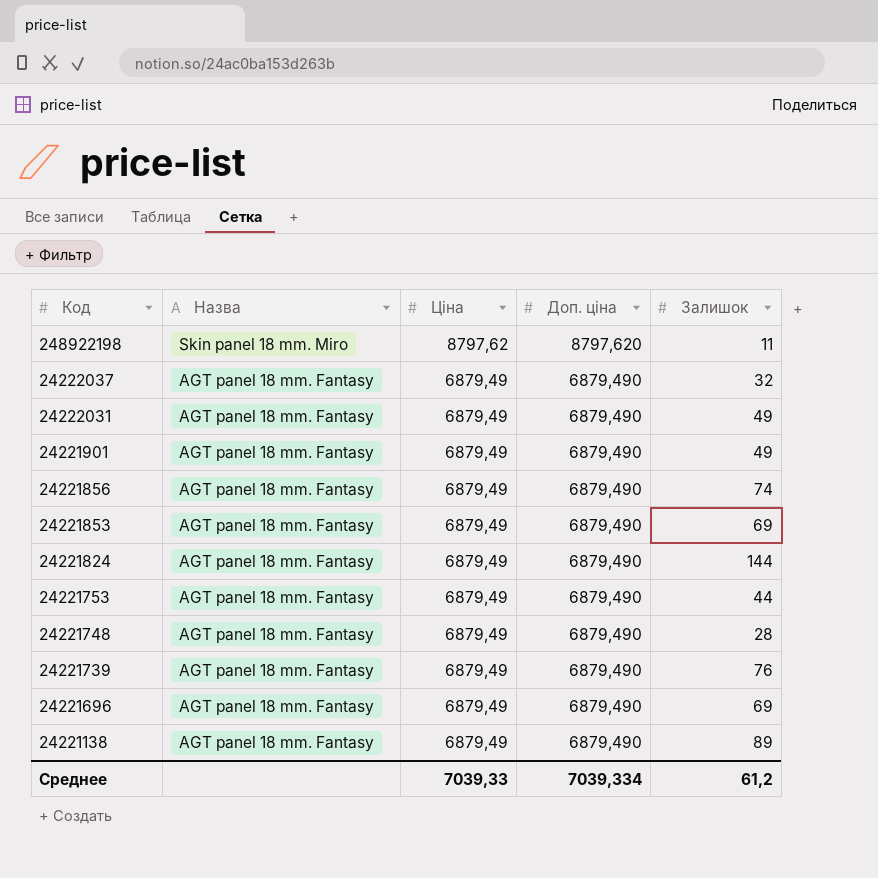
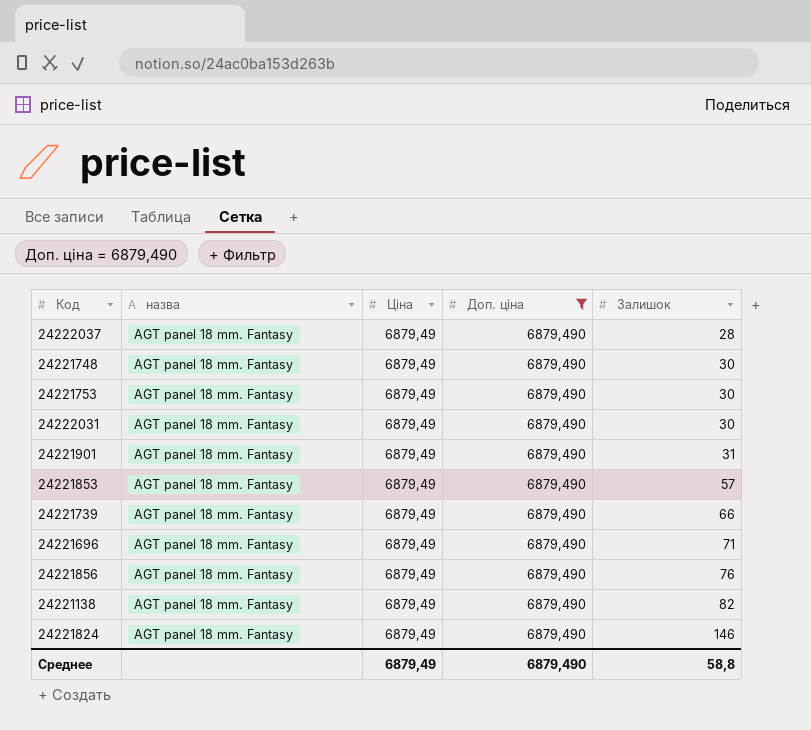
filter: none -> Доп. ціна = 6879,490
row order: Код descending -> Залишок ascending
column name: Назва -> назва
24222037 | Залишок: 32 -> 28
24221748 | Залишок: 28 -> 30
24221753 | Залишок: 44 -> 30
24222031 | Залишок: 49 -> 30
24221901 | Залишок: 49 -> 31
24221853 | Залишок: 69 -> 57
24221739 | Залишок: 76 -> 66
24221696 | Залишок: 69 -> 71
24221856 | Залишок: 74 -> 76
24221138 | Залишок: 89 -> 82
24221824 | Залишок: 144 -> 146
Среднее | Ціна: 7039,33 -> 6879,49
Среднее | Доп. ціна: 7039,334 -> 6879,490
Среднее | Залишок: 61,2 -> 58,8

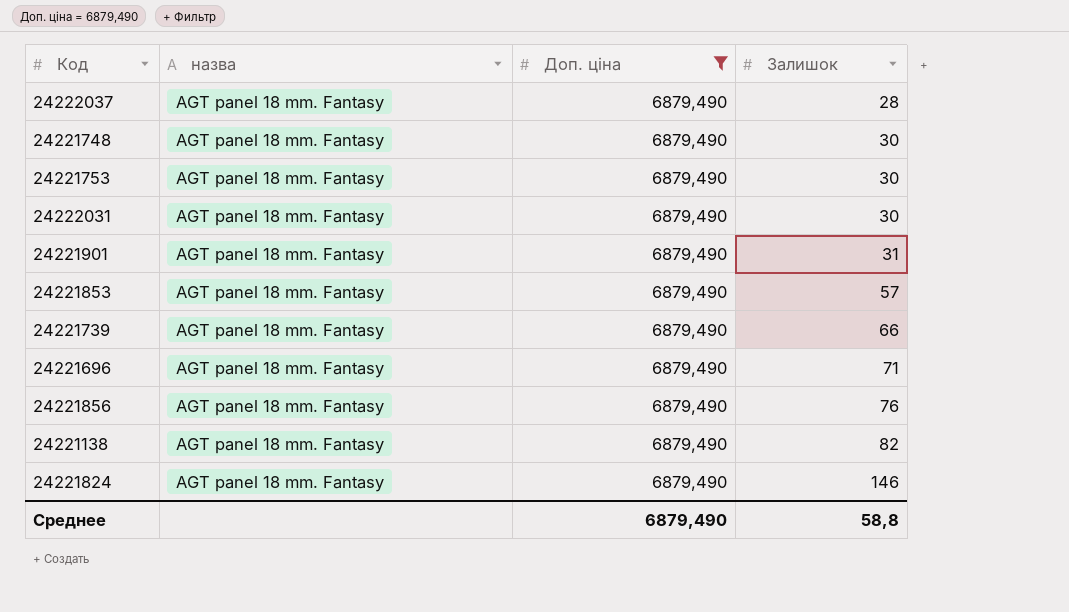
column Ціна | position: 3 -> none

